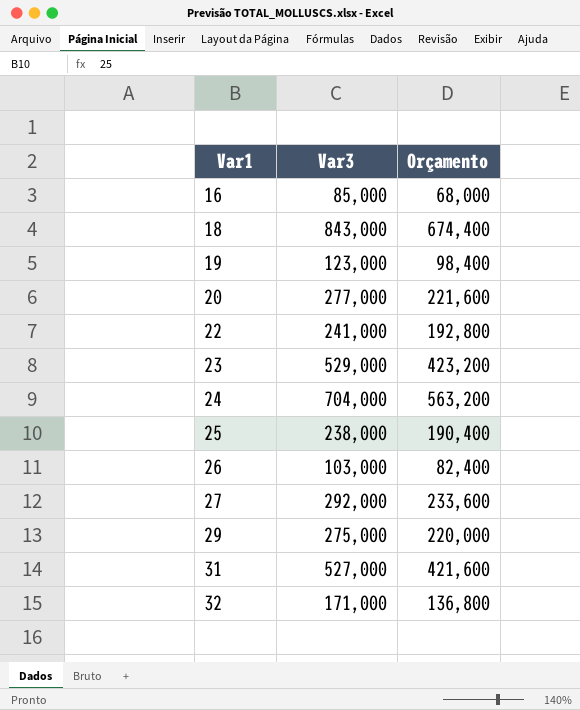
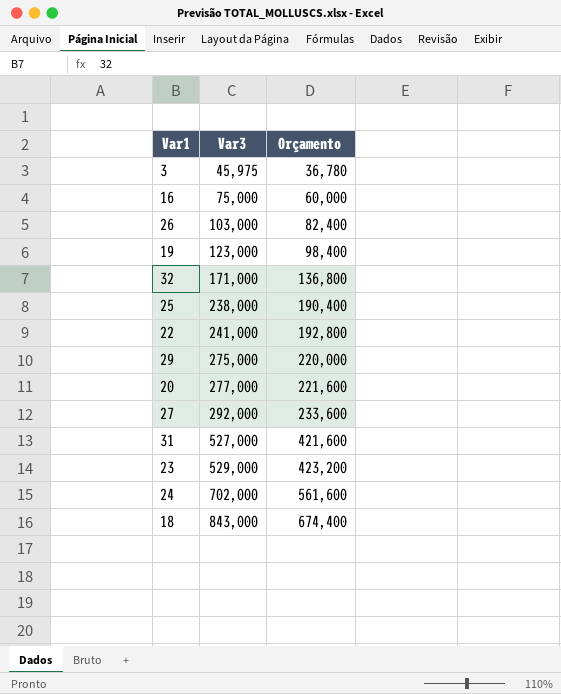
row order: Var1 ascending -> Var3 ascending
row 3: none -> 45,975 | 36,780
16 | Var3: 85,000 -> 75,000
16 | Orçamento: 68,000 -> 60,000
24 | Var3: 704,000 -> 702,000
24 | Orçamento: 563,200 -> 561,600

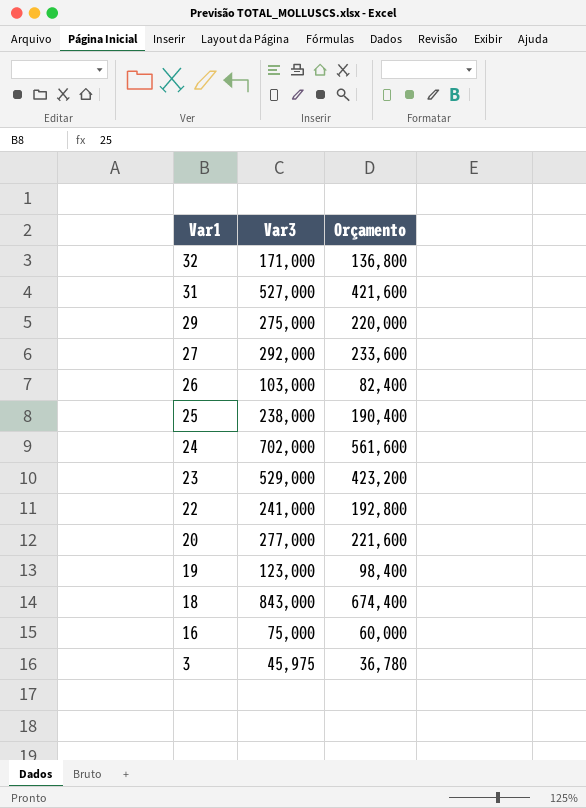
row order: Var3 ascending -> Var1 descending

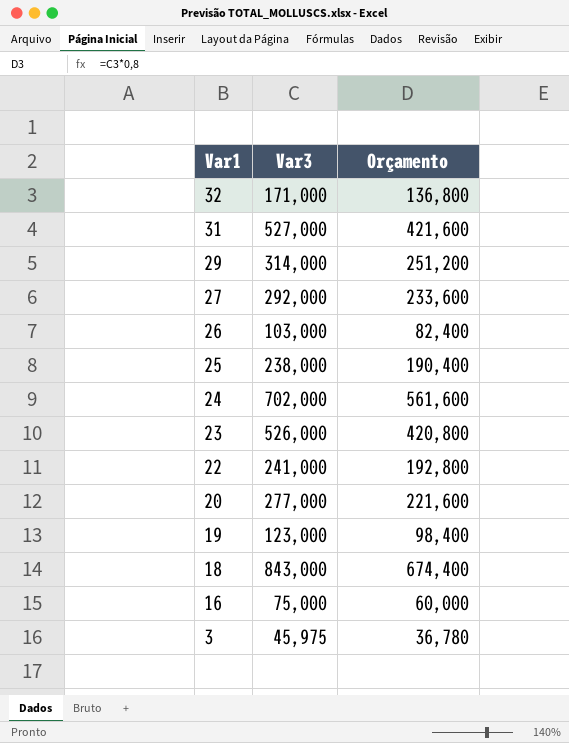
29 | Var3: 275,000 -> 314,000
29 | Orçamento: 220,000 -> 251,200
23 | Var3: 529,000 -> 526,000
23 | Orçamento: 423,200 -> 420,800

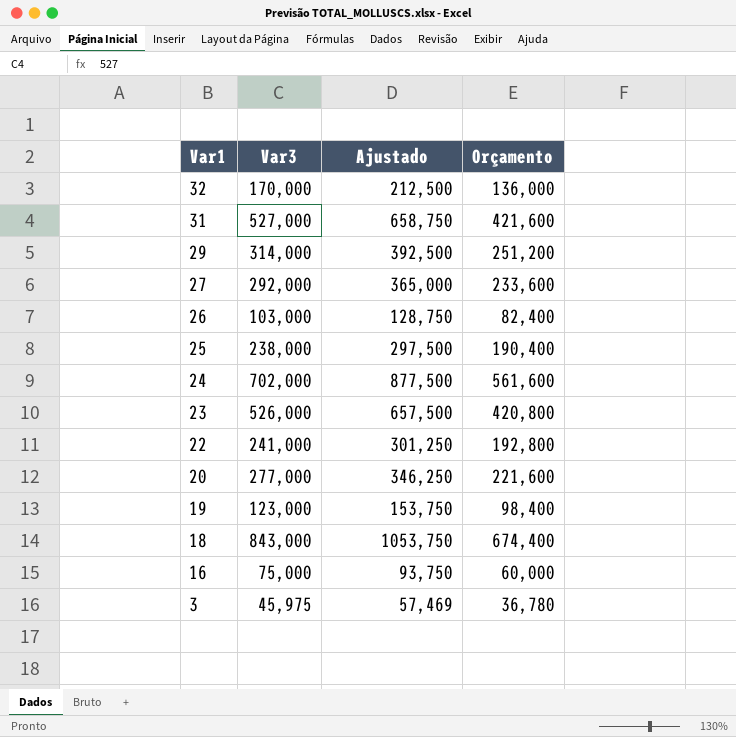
column Ajustado | formula: none -> [Var3] * 1,25
32 | Var3: 171,000 -> 170,000
32 | Orçamento: 136,800 -> 136,000

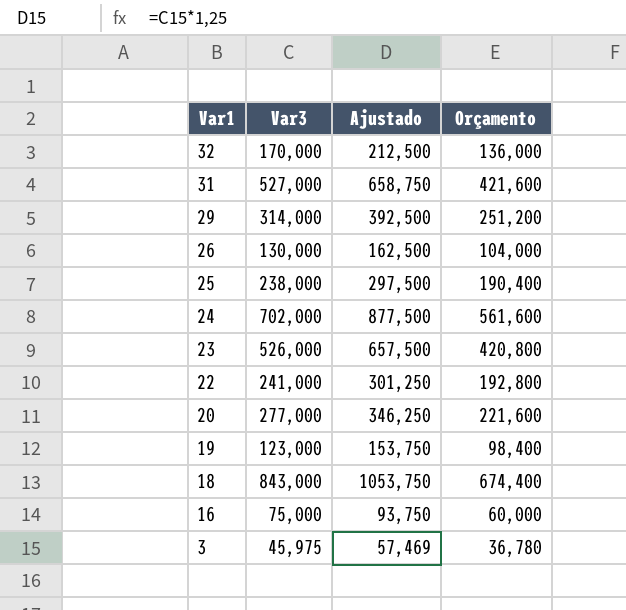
row 27: 292,000 | 365,000 | 233,600 -> none
26 | Var3: 103,000 -> 130,000
26 | Ajustado: 128,750 -> 162,500
26 | Orçamento: 82,400 -> 104,000

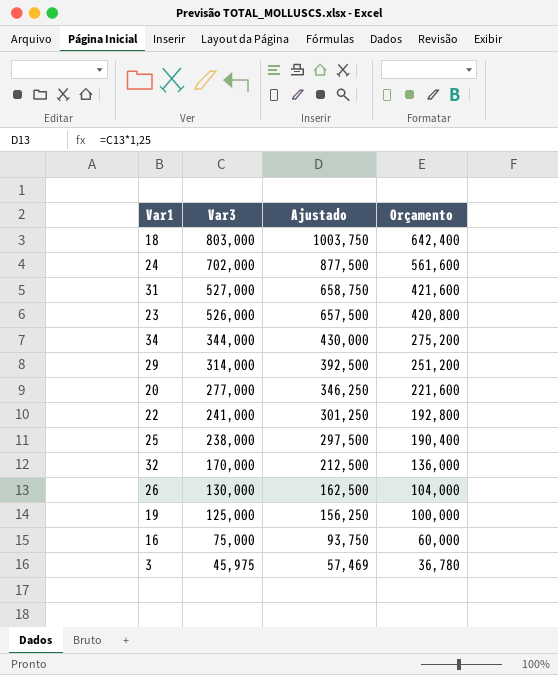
row order: Var1 descending -> Var3 descending
18 | Var3: 843,000 -> 803,000
18 | Ajustado: 1053,750 -> 1003,750
18 | Orçamento: 674,400 -> 642,400
row 34: none -> 344,000 | 430,000 | 275,200
19 | Var3: 123,000 -> 125,000
19 | Ajustado: 153,750 -> 156,250
19 | Orçamento: 98,400 -> 100,000

